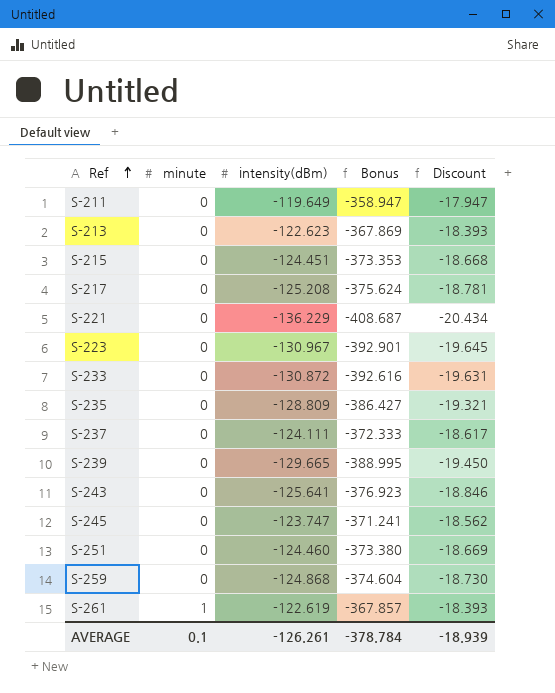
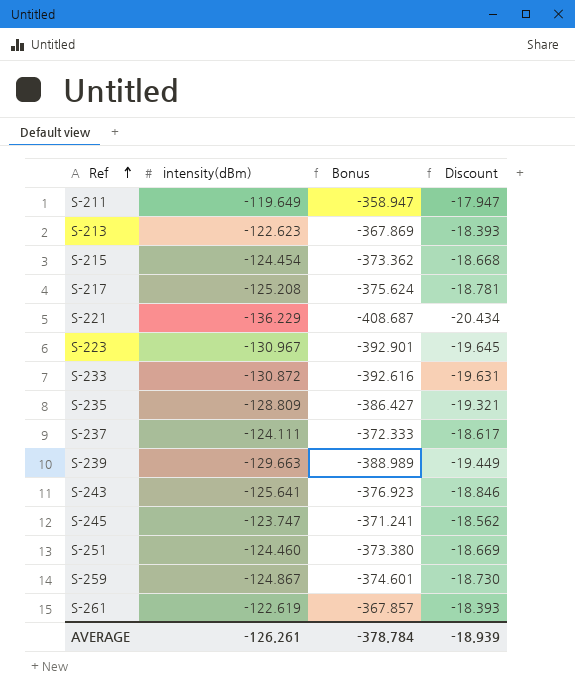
column minute | position: 2 -> none
S-215 | intensity(dBm): -124.451 -> -124.454
S-215 | Bonus: -373.353 -> -373.362
S-239 | intensity(dBm): -129.665 -> -129.663
S-239 | Bonus: -388.995 -> -388.989
S-239 | Discount: -19.450 -> -19.449
S-259 | intensity(dBm): -124.868 -> -124.867
S-259 | Bonus: -374.604 -> -374.601

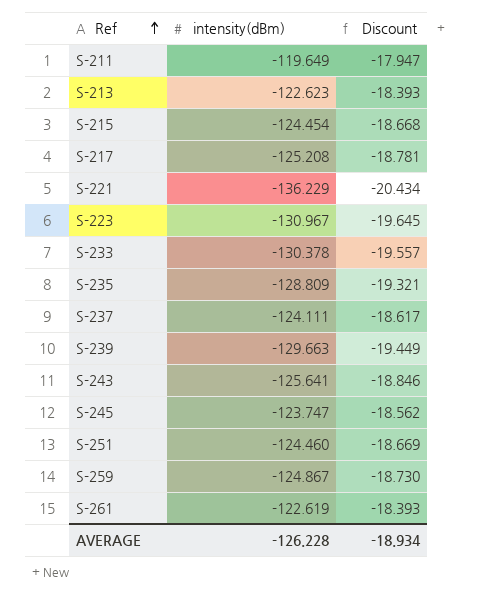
column Bonus | formula: [intensity(dBm)] * 3 -> none
S-233 | intensity(dBm): -130.872 -> -130.378
S-233 | Discount: -19.631 -> -19.557
AVERAGE | intensity(dBm): -126.261 -> -126.228
AVERAGE | Discount: -18.939 -> -18.934

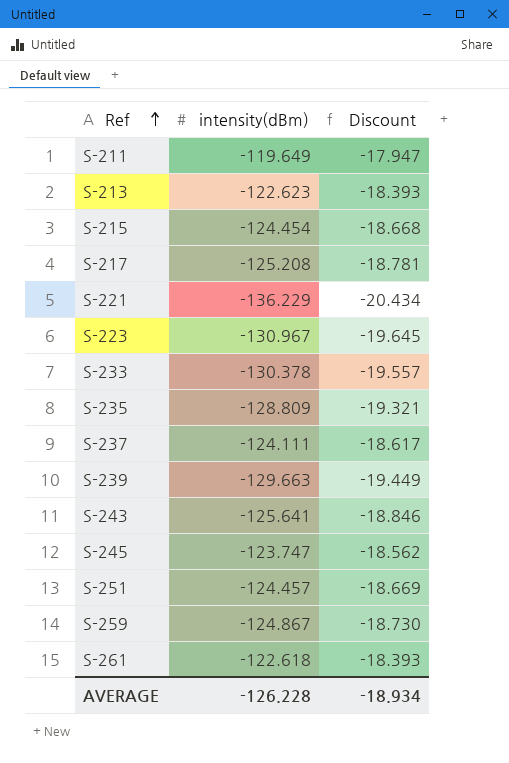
S-251 | intensity(dBm): -124.460 -> -124.457
S-261 | intensity(dBm): -122.619 -> -122.618

